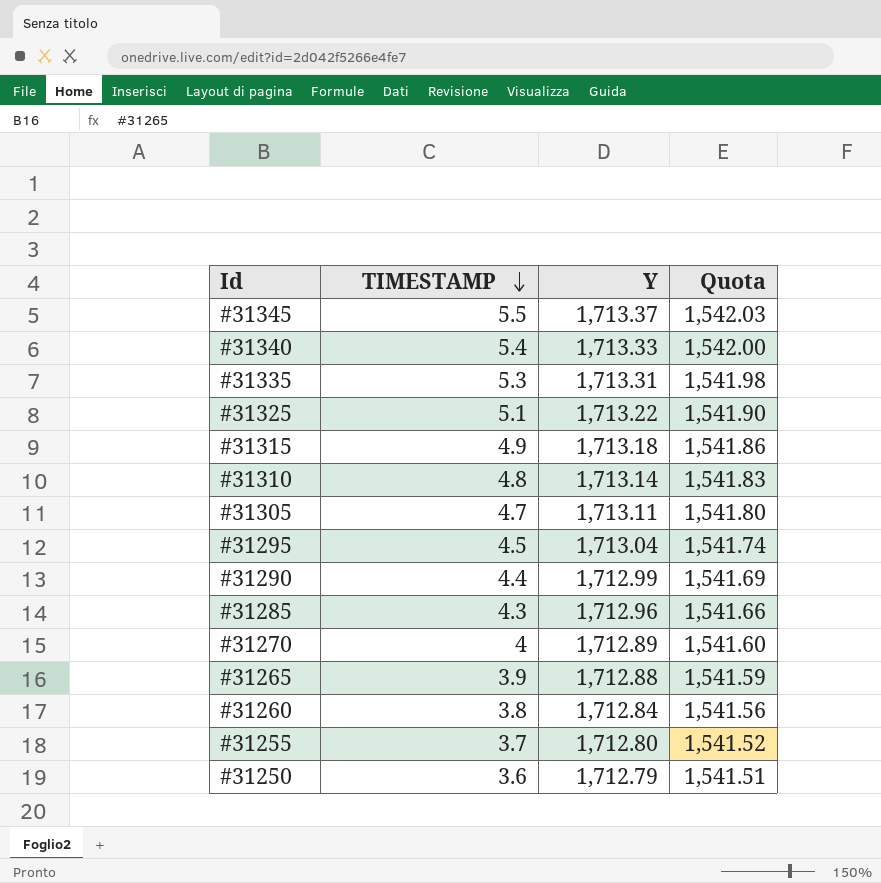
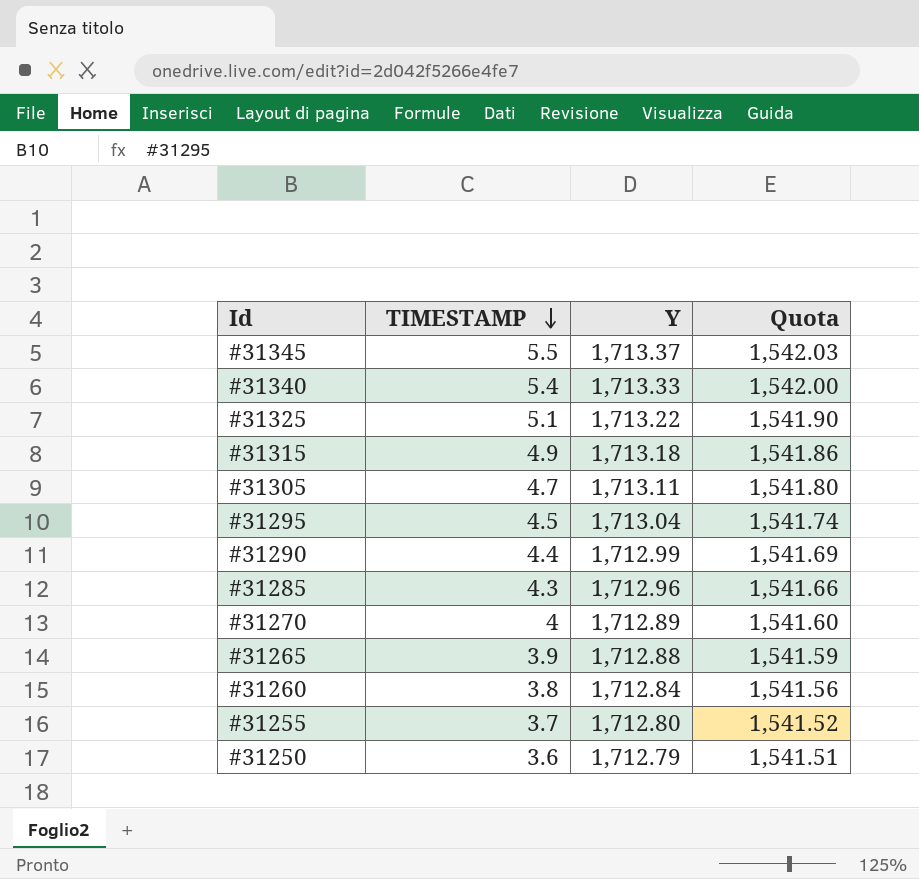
row #31335: 5.3 | 1,713.31 | 1,541.98 -> none
row #31310: 4.8 | 1,713.14 | 1,541.83 -> none

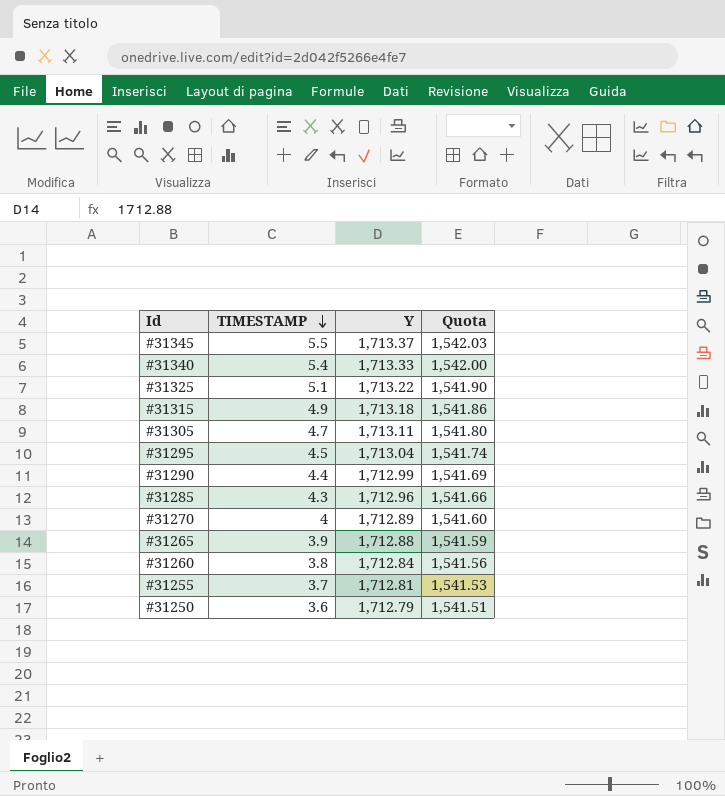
#31255 | Y: 1,712.80 -> 1,712.81
#31255 | Quota: 1,541.52 -> 1,541.53

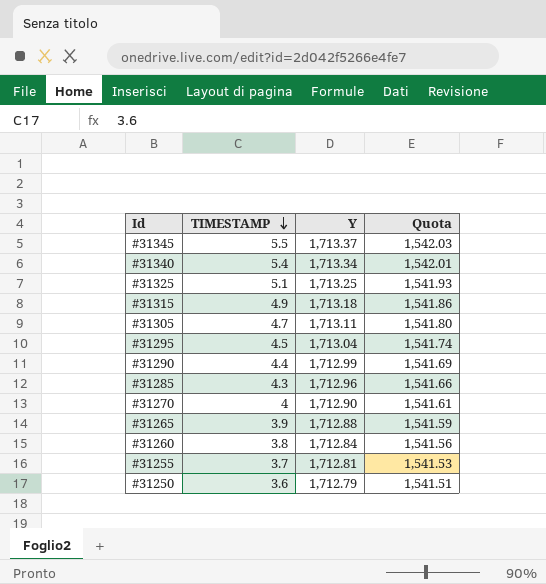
#31340 | Y: 1,713.33 -> 1,713.34
#31340 | Quota: 1,542.00 -> 1,542.01
#31325 | Y: 1,713.22 -> 1,713.25
#31325 | Quota: 1,541.90 -> 1,541.93
#31270 | Y: 1,712.89 -> 1,712.90
#31270 | Quota: 1,541.60 -> 1,541.61

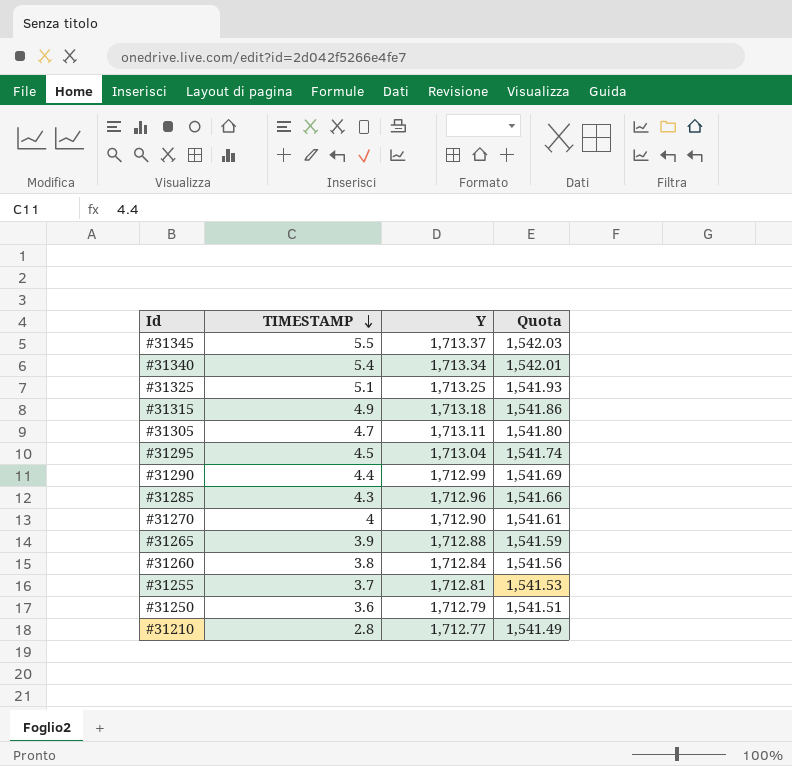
row #31210: none -> 2.8 | 1,712.77 | 1,541.49

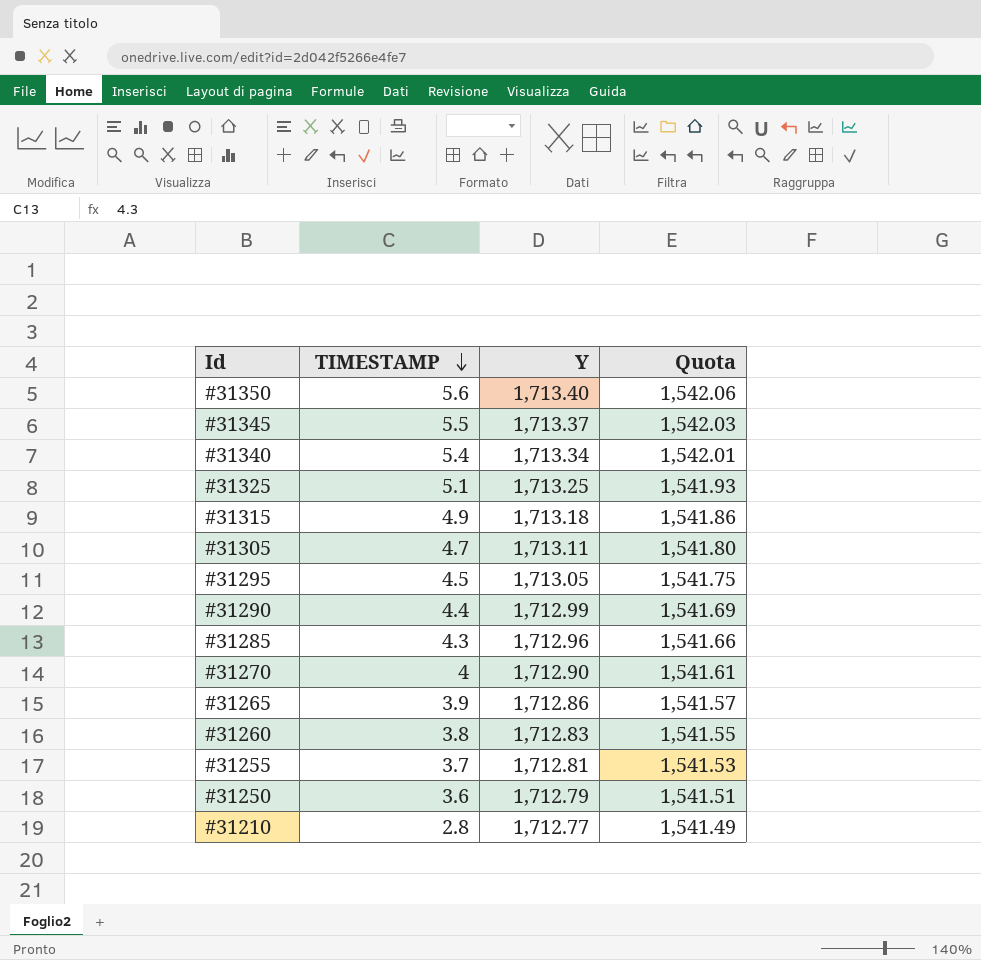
row #31350: none -> 5.6 | 1,713.40 | 1,542.06
#31295 | Y: 1,713.04 -> 1,713.05
#31295 | Quota: 1,541.74 -> 1,541.75
#31265 | Y: 1,712.88 -> 1,712.86
#31265 | Quota: 1,541.59 -> 1,541.57
#31260 | Y: 1,712.84 -> 1,712.83
#31260 | Quota: 1,541.56 -> 1,541.55

